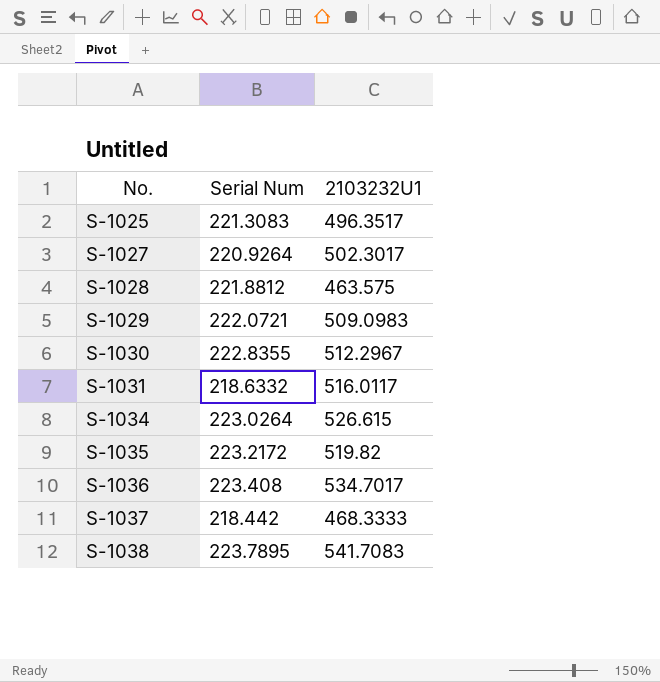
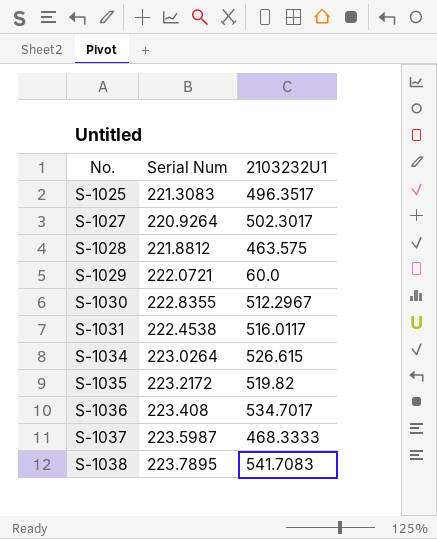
S-1029 | 2103232U1: 509.0983 -> 60.0
S-1031 | Serial Num: 218.6332 -> 222.4538
S-1037 | Serial Num: 218.442 -> 223.5987

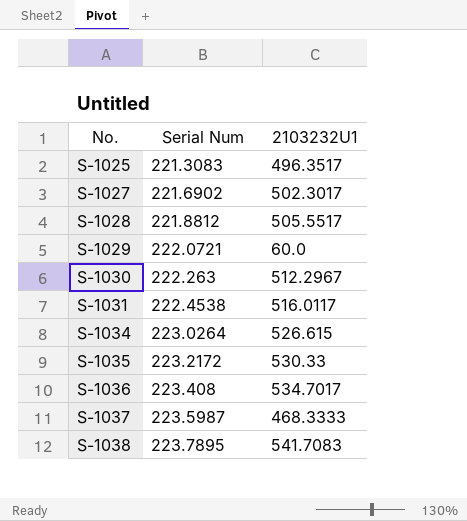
S-1027 | Serial Num: 220.9264 -> 221.6902
S-1028 | 2103232U1: 463.575 -> 505.5517
S-1030 | Serial Num: 222.8355 -> 222.263
S-1035 | 2103232U1: 519.82 -> 530.33

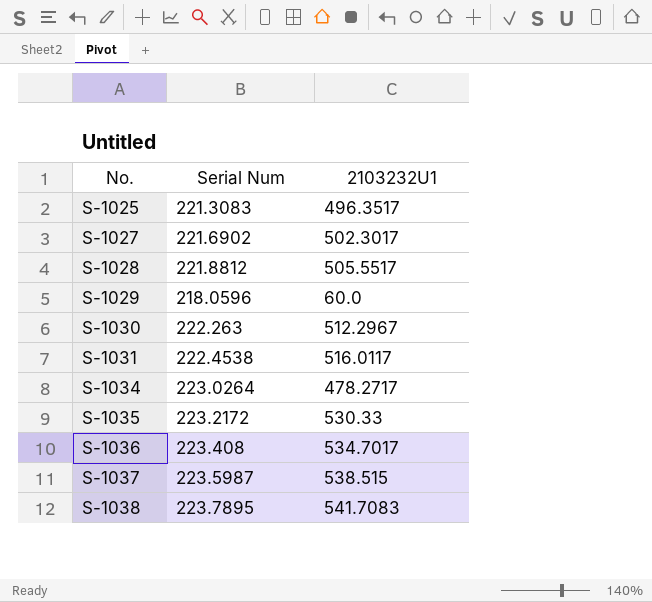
S-1029 | Serial Num: 222.0721 -> 218.0596
S-1034 | 2103232U1: 526.615 -> 478.2717
S-1037 | 2103232U1: 468.3333 -> 538.515

